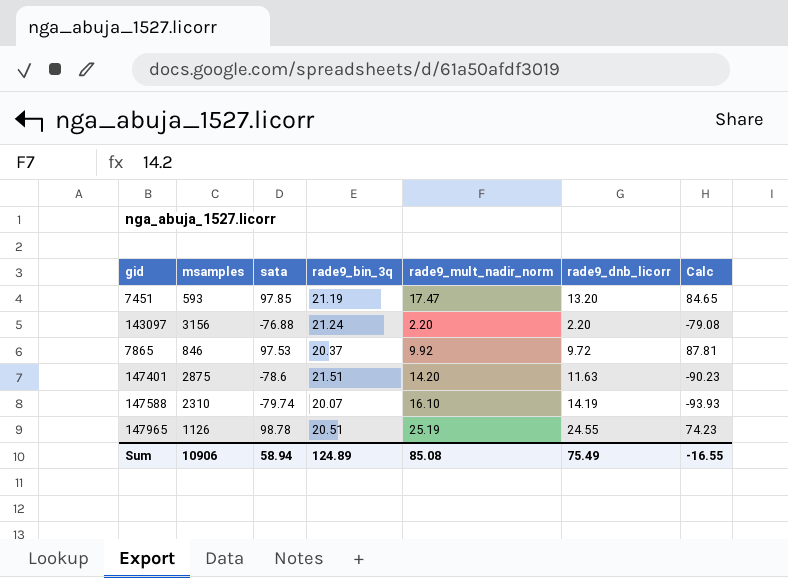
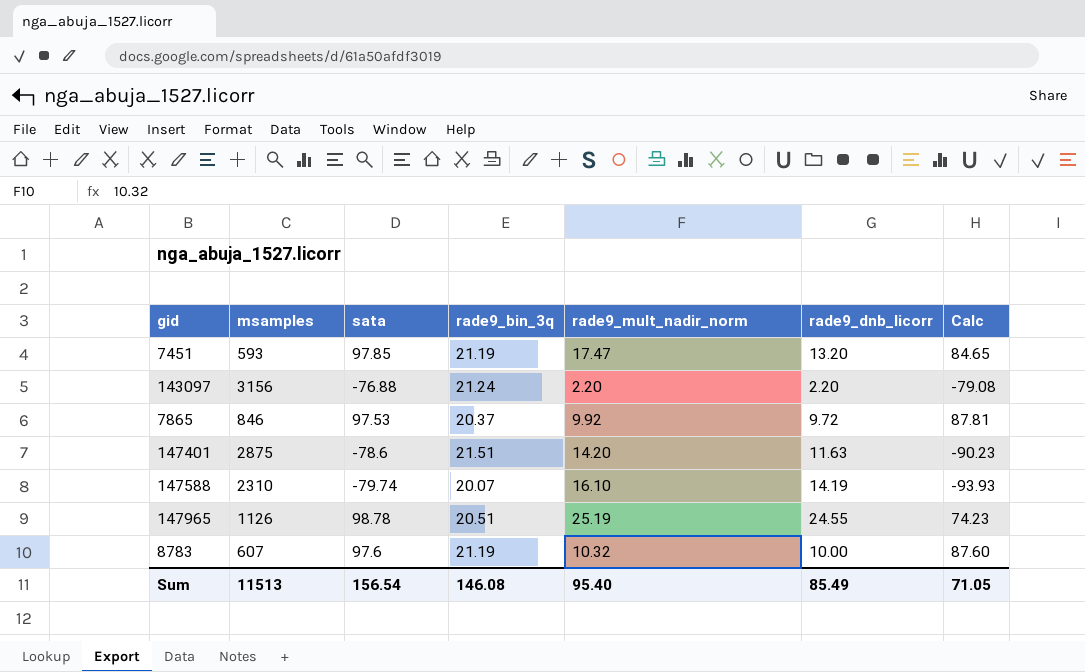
row 8783: none -> 607 | 97.6 | 21.19 | 10.32 | 10.00 | 87.60
Sum | msamples: 10906 -> 11513
Sum | sata: 58.94 -> 156.54
Sum | rade9_bin_3q: 124.89 -> 146.08
Sum | rade9_mult_nadir_norm: 85.08 -> 95.40
Sum | rade9_dnb_licorr: 75.49 -> 85.49
Sum | Calc: -16.55 -> 71.05

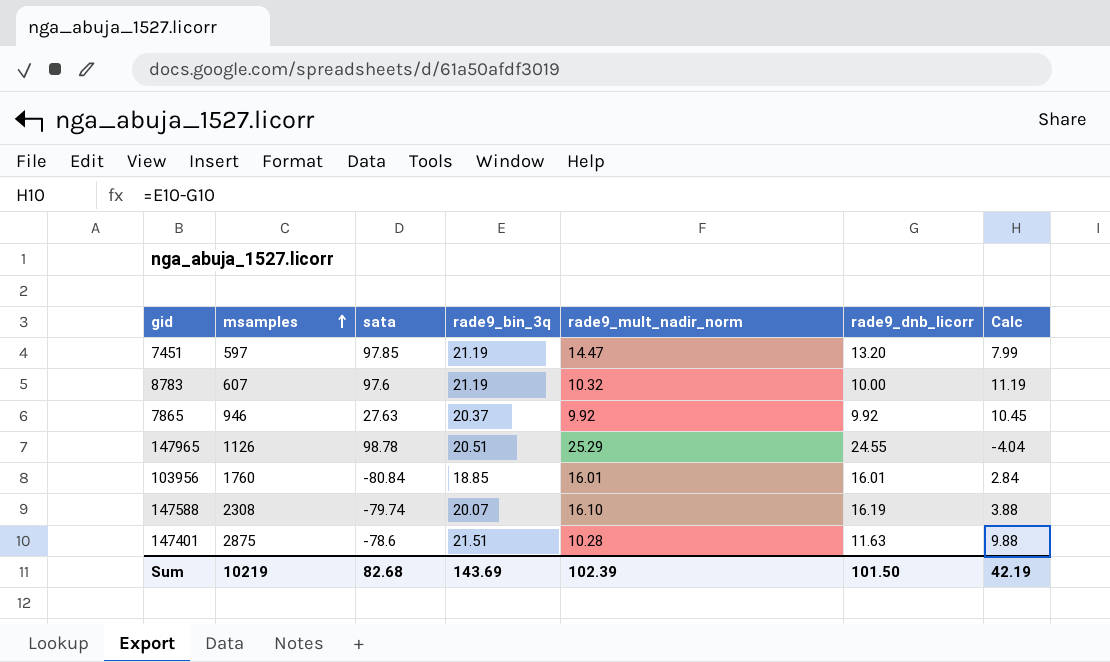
row order: none -> msamples ascending
column Calc | formula: [sata] - [rade9_dnb_licorr] -> [rade9_bin_3q] - [rade9_dnb_licorr]
row 143097: 3156 | -76.88 | 21.24 | 2.20 | 2.20 | -79.08 -> none
7451 | msamples: 593 -> 597
7451 | rade9_mult_nadir_norm: 17.47 -> 14.47
7865 | msamples: 846 -> 946
7865 | sata: 97.53 -> 27.63
7865 | rade9_dnb_licorr: 9.72 -> 9.92
147965 | rade9_mult_nadir_norm: 25.19 -> 25.29
row 103956: none -> 1760 | -80.84 | 18.85 | 16.01 | 16.01 | 2.84
147588 | msamples: 2310 -> 2308
147588 | rade9_dnb_licorr: 14.19 -> 16.19
147401 | rade9_mult_nadir_norm: 14.20 -> 10.28
Sum | msamples: 11513 -> 10219
Sum | sata: 156.54 -> 82.68
Sum | rade9_bin_3q: 146.08 -> 143.69
Sum | rade9_mult_nadir_norm: 95.40 -> 102.39
Sum | rade9_dnb_licorr: 85.49 -> 101.50
Sum | Calc: 71.05 -> 42.19

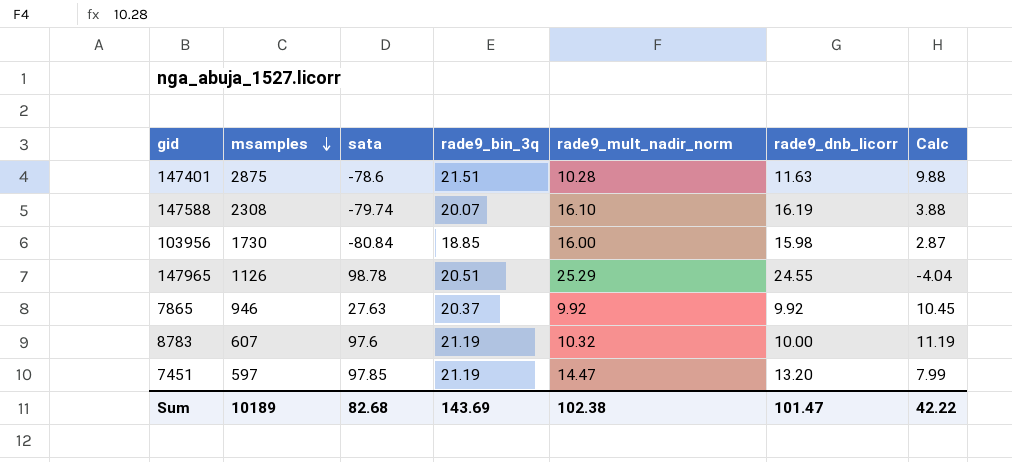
row order: msamples ascending -> msamples descending
103956 | msamples: 1760 -> 1730
103956 | rade9_mult_nadir_norm: 16.01 -> 16.00
103956 | rade9_dnb_licorr: 16.01 -> 15.98
103956 | Calc: 2.84 -> 2.87
Sum | msamples: 10219 -> 10189
Sum | rade9_mult_nadir_norm: 102.39 -> 102.38
Sum | rade9_dnb_licorr: 101.50 -> 101.47
Sum | Calc: 42.19 -> 42.22

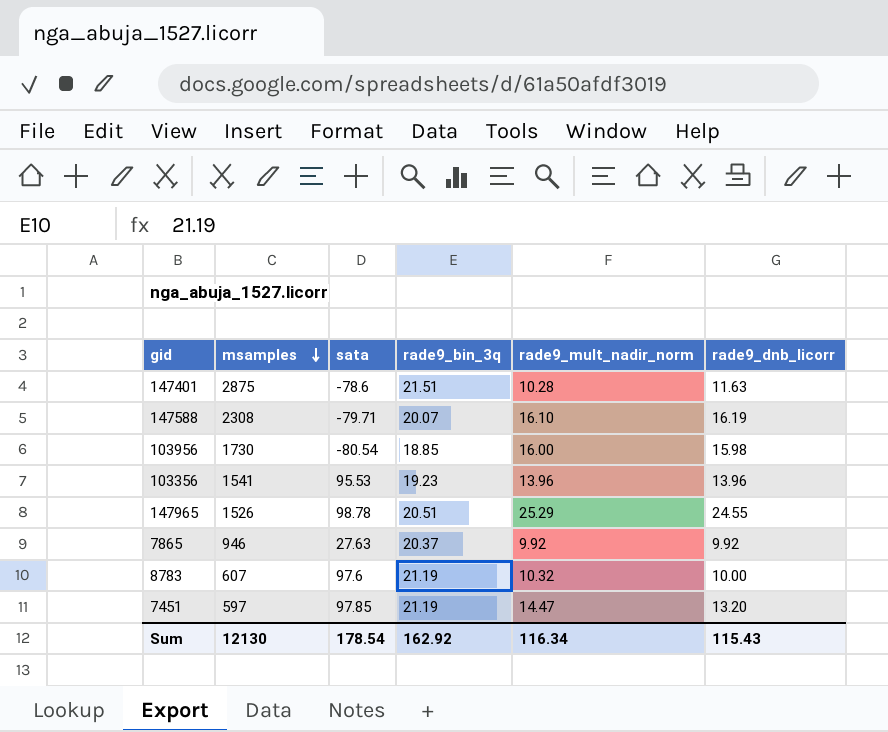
column Calc | formula: [rade9_bin_3q] - [rade9_dnb_licorr] -> none
147588 | sata: -79.74 -> -79.71
103956 | sata: -80.84 -> -80.54
row 103356: none -> 1541 | 95.53 | 19.23 | 13.96 | 13.96
147965 | msamples: 1126 -> 1526
Sum | msamples: 10189 -> 12130
Sum | sata: 82.68 -> 178.54
Sum | rade9_bin_3q: 143.69 -> 162.92
Sum | rade9_mult_nadir_norm: 102.38 -> 116.34
Sum | rade9_dnb_licorr: 101.47 -> 115.43

